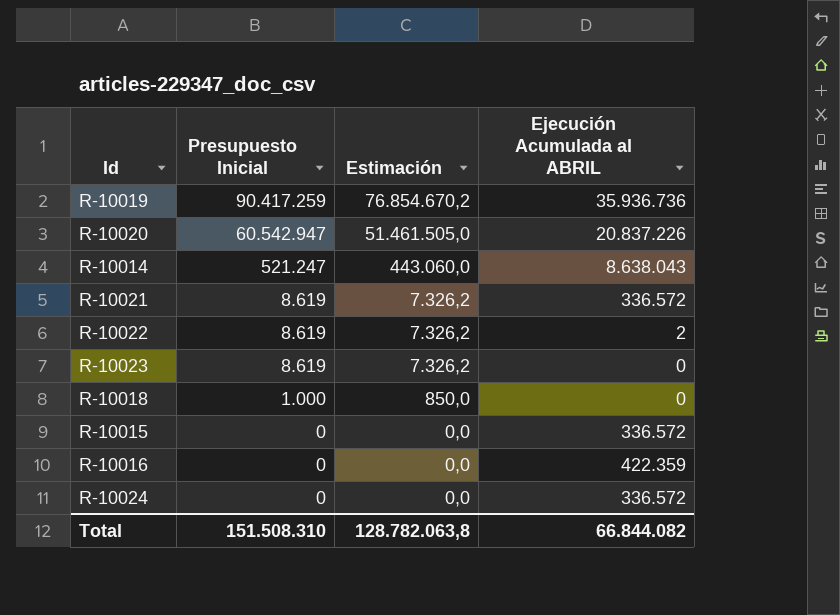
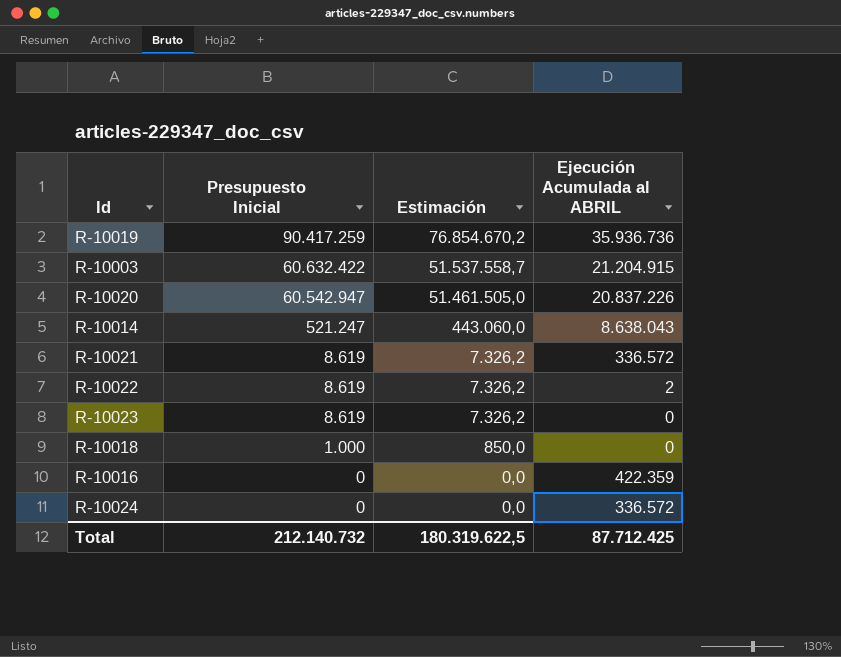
row R-10015: 0 | 0,0 | 336.572 -> none
row R-10003: none -> 60.632.422 | 51.537.558,7 | 21.204.915
Total | Presupuesto Inicial: 151.508.310 -> 212.140.732
Total | Estimación: 128.782.063,8 -> 180.319.622,5
Total | Ejecución Acumulada al ABRIL: 66.844.082 -> 87.712.425

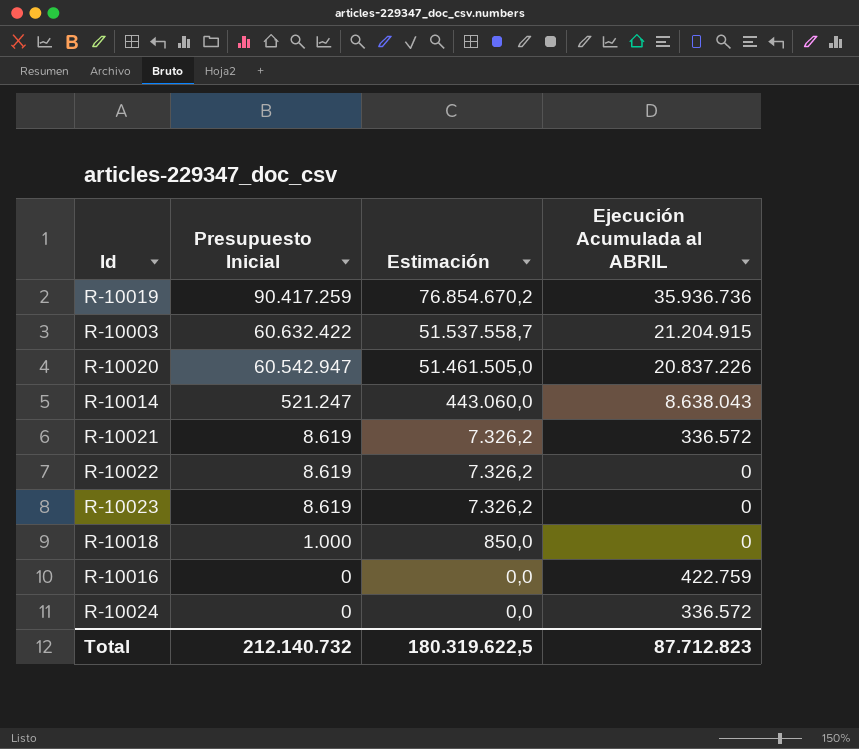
R-10022 | Ejecución Acumulada al ABRIL: 2 -> 0
R-10016 | Ejecución Acumulada al ABRIL: 422.359 -> 422.759
Total | Ejecución Acumulada al ABRIL: 87.712.425 -> 87.712.823

